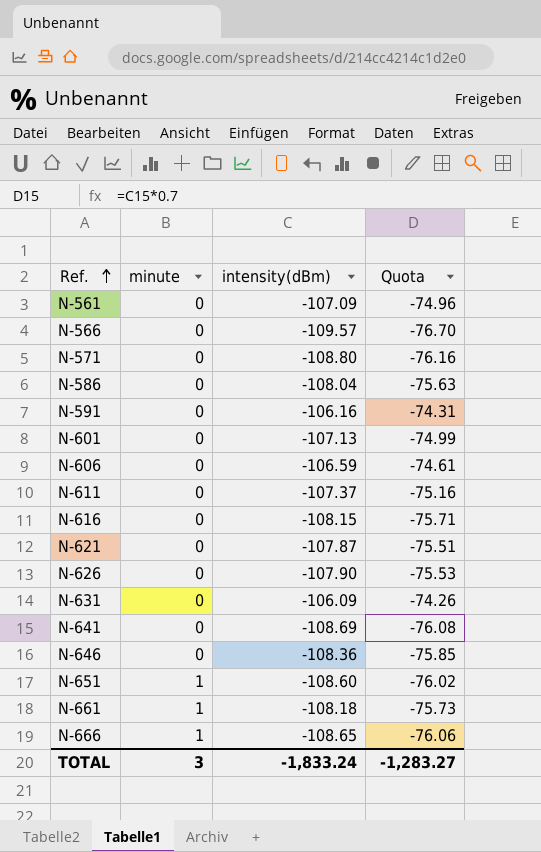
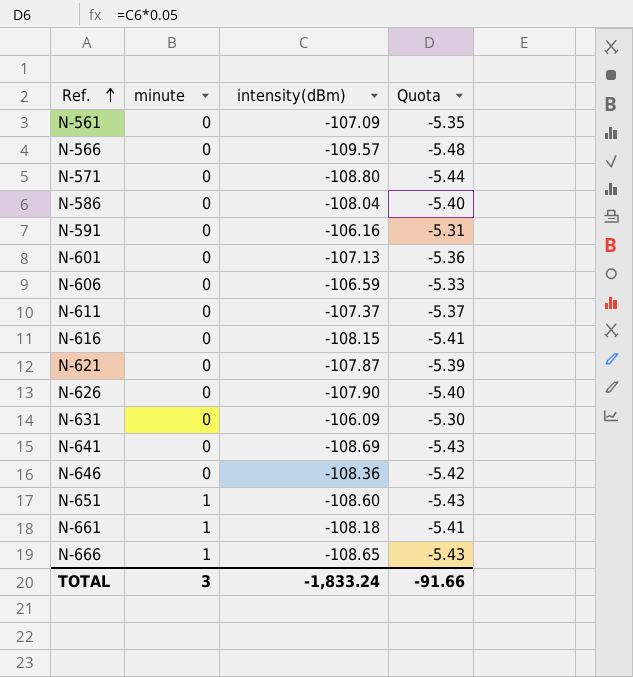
column Quota | formula: [intensity(dBm)] * 0.7 -> [intensity(dBm)] * 0.05
TOTAL | Quota: -1,283.27 -> -91.66

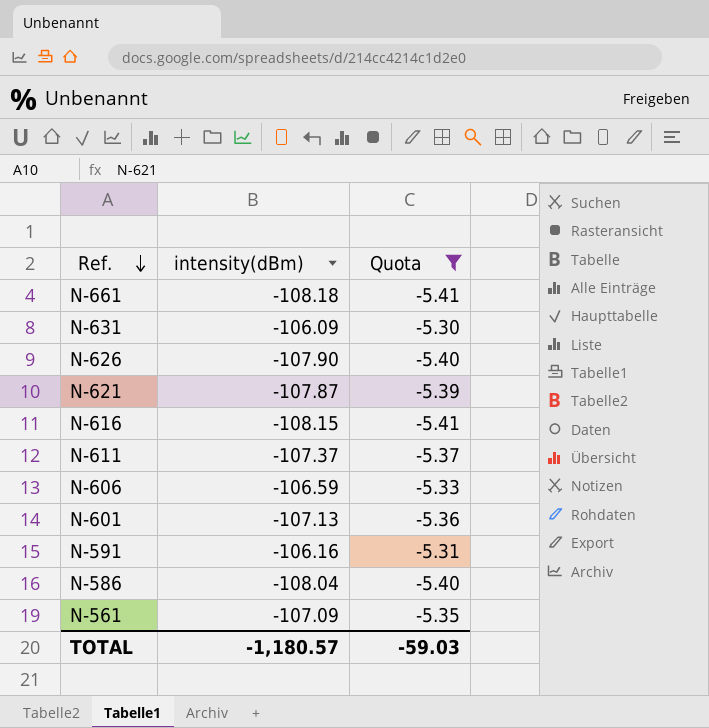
filter: none -> Quota >= -5.41
row order: Ref. ascending -> Ref. descending
column minute | position: 2 -> none
TOTAL | intensity(dBm): -1,833.24 -> -1,180.57
TOTAL | Quota: -91.66 -> -59.03

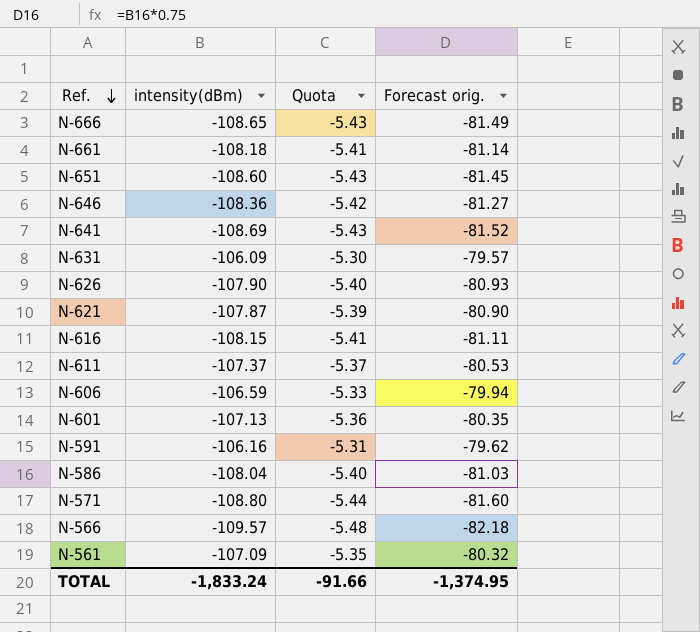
filter: Quota >= -5.41 -> none
column Forecast orig. | formula: none -> [intensity(dBm)] * 0.75
TOTAL | intensity(dBm): -1,180.57 -> -1,833.24
TOTAL | Quota: -59.03 -> -91.66

